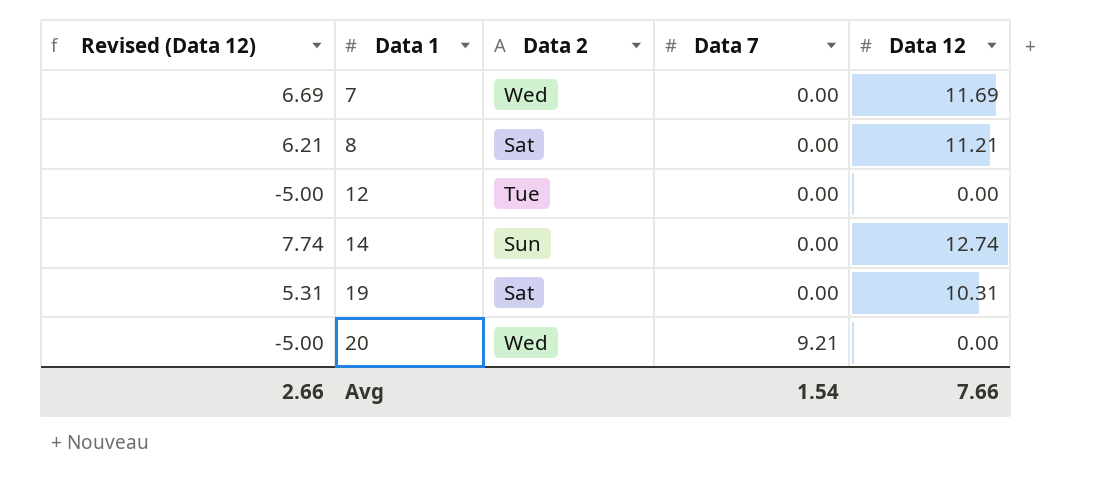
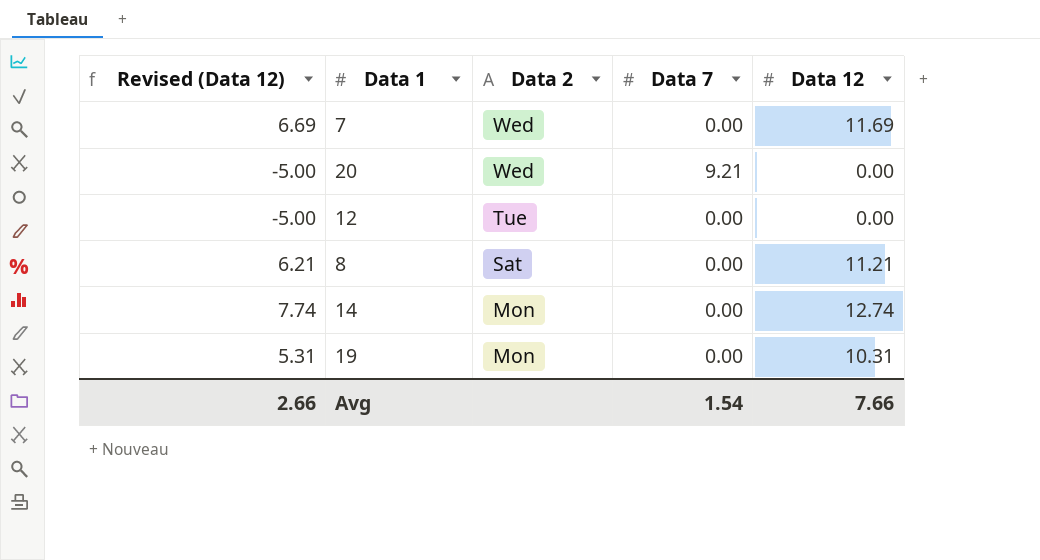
row order: Data 1 ascending -> Data 2 descending
14 | Data 2: Sun -> Mon
19 | Data 2: Sat -> Mon

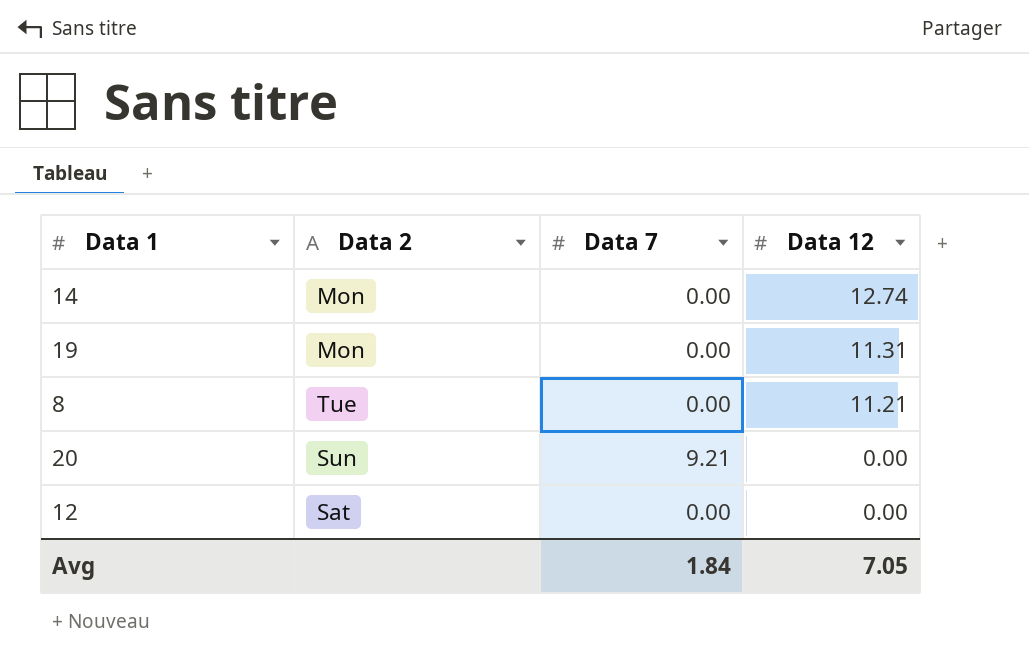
row order: Data 2 descending -> Data 12 descending
column Revised (Data 12) | formula: [Data 12] - 5 -> none
row 7: 6.69 | Wed | 0.00 | 11.69 -> none
19 | Data 12: 10.31 -> 11.31
8 | Data 2: Sat -> Tue
20 | Data 2: Wed -> Sun
12 | Data 2: Tue -> Sat
Avg | Data 7: 1.54 -> 1.84
Avg | Data 12: 7.66 -> 7.05

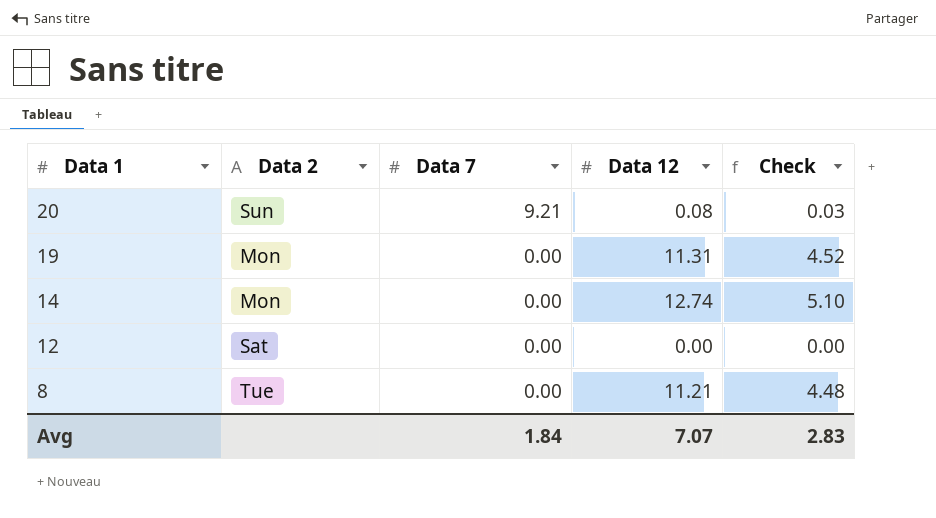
row order: Data 12 descending -> Data 1 descending
column Check | formula: none -> [Data 12] * 0.4
20 | Data 12: 0.00 -> 0.08
Avg | Data 12: 7.05 -> 7.07

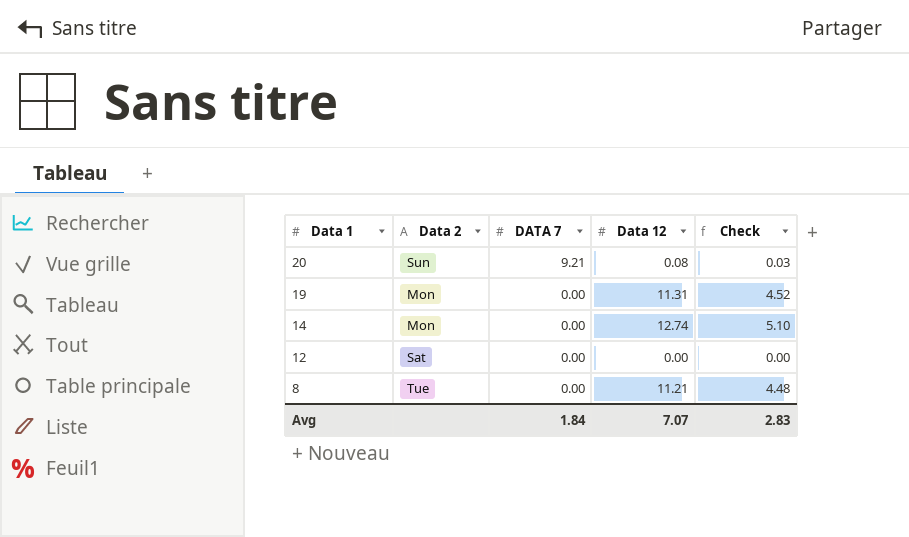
column name: Data 7 -> DATA 7

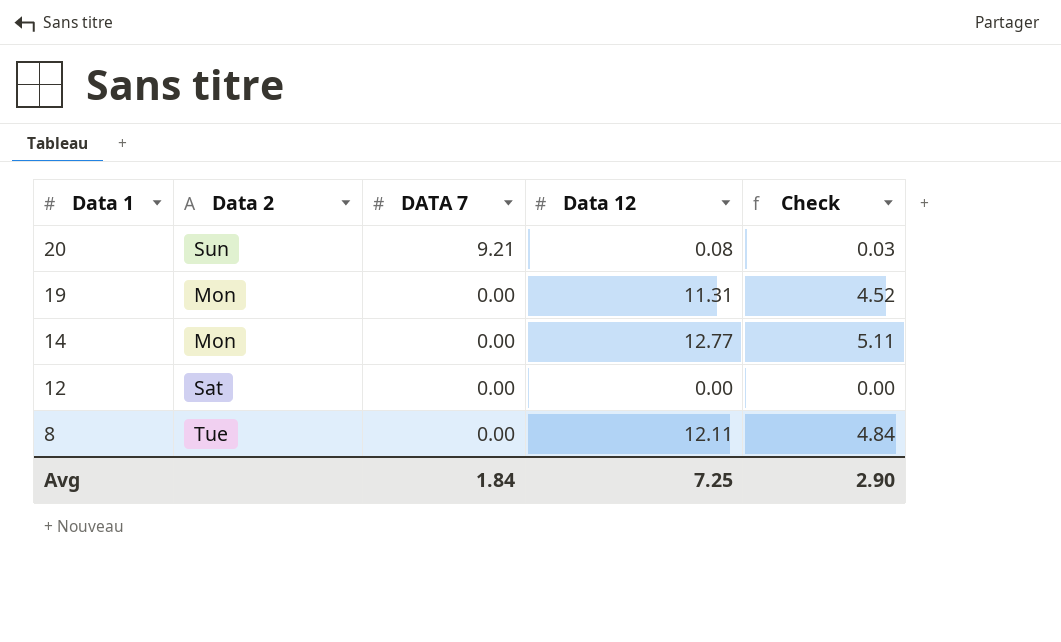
14 | Data 12: 12.74 -> 12.77
14 | Check: 5.10 -> 5.11
8 | Data 12: 11.21 -> 12.11
8 | Check: 4.48 -> 4.84
Avg | Data 12: 7.07 -> 7.25
Avg | Check: 2.83 -> 2.90

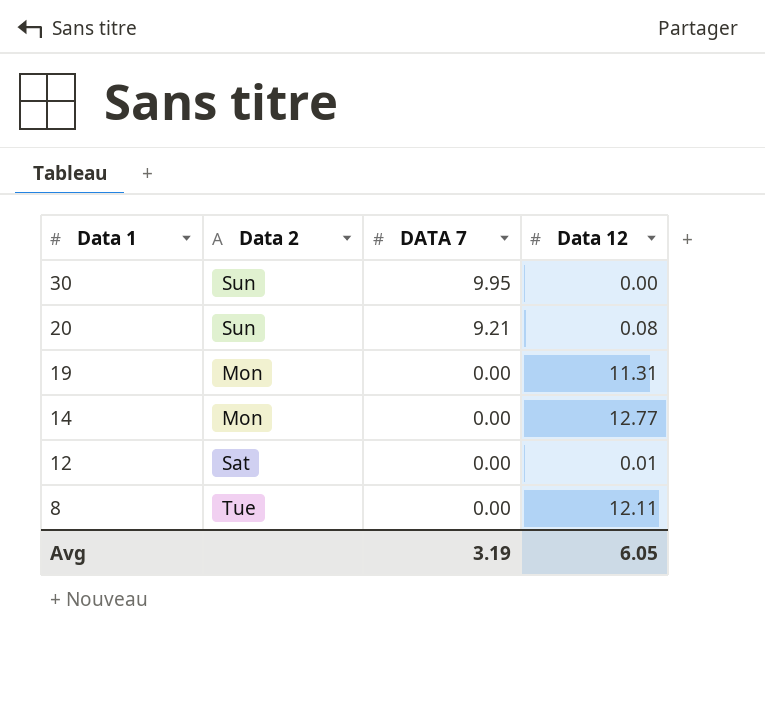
column Check | formula: [Data 12] * 0.4 -> none
row 30: none -> Sun | 9.95 | 0.00
12 | Data 12: 0.00 -> 0.01
Avg | DATA 7: 1.84 -> 3.19
Avg | Data 12: 7.25 -> 6.05

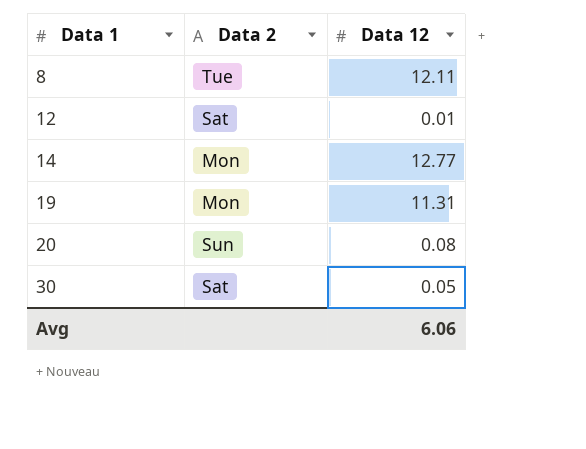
row order: Data 1 descending -> Data 1 ascending
column DATA 7 | position: 3 -> none
30 | Data 2: Sun -> Sat
30 | Data 12: 0.00 -> 0.05
Avg | Data 12: 6.05 -> 6.06

